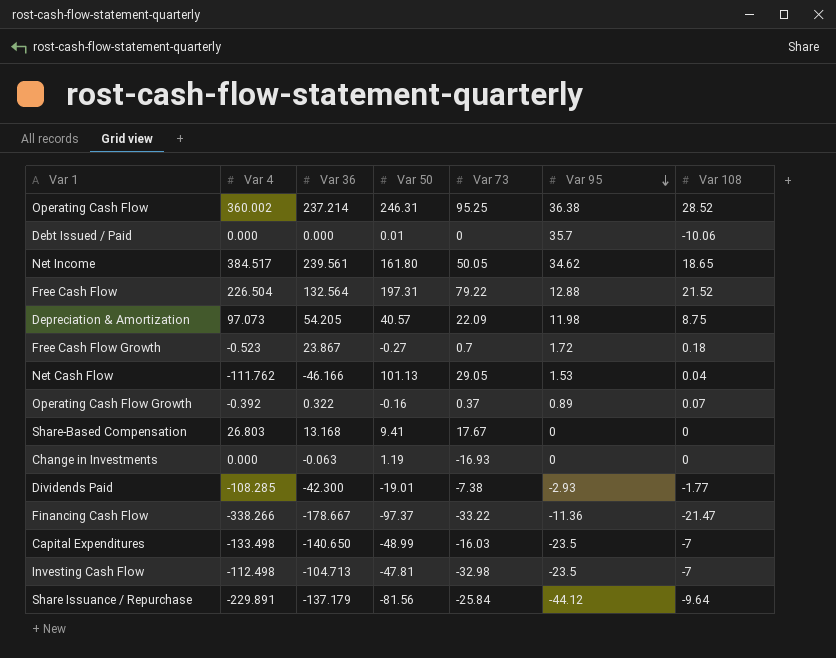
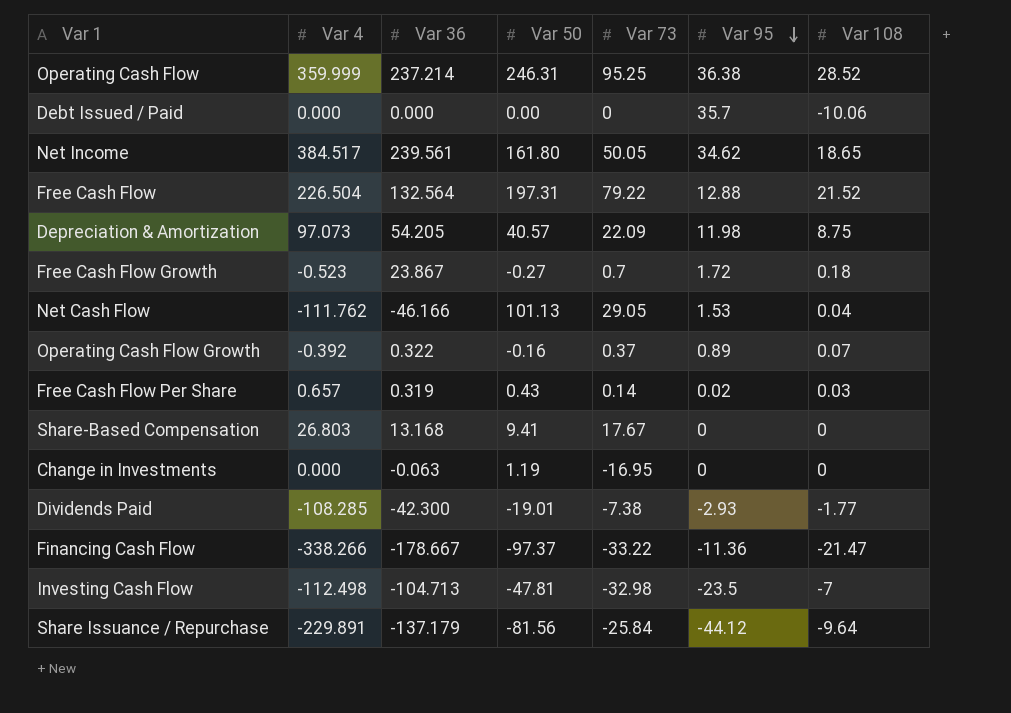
row Capital Expenditures: -133.498 | -140.650 | -48.99 | -16.03 | -23.5 | -7 -> none
Operating Cash Flow | Var 4: 360.002 -> 359.999
Debt Issued / Paid | Var 50: 0.01 -> 0.00
row Free Cash Flow Per Share: none -> 0.657 | 0.319 | 0.43 | 0.14 | 0.02 | 0.03
Change in Investments | Var 73: -16.93 -> -16.95

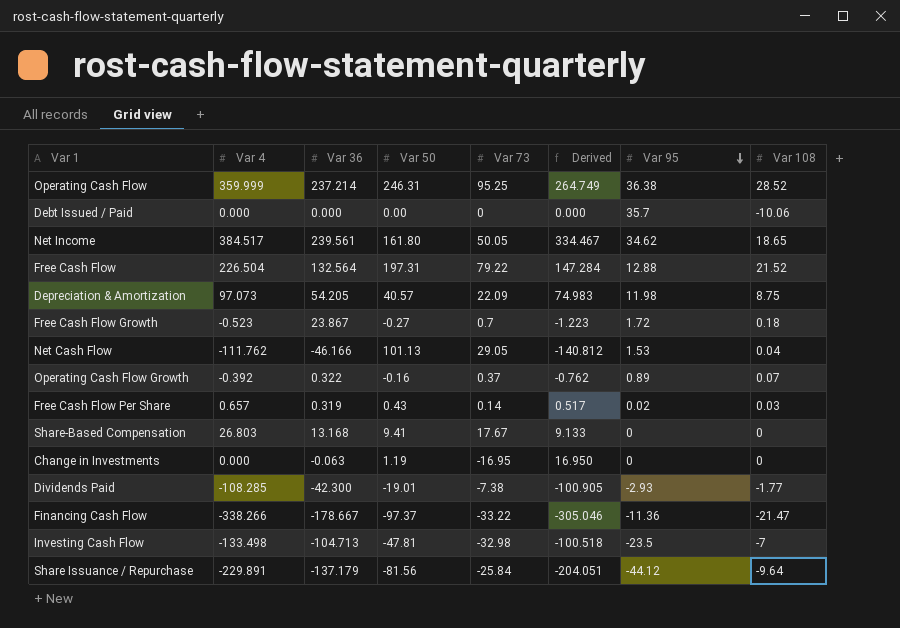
column Derived | formula: none -> [Var 4] - [Var 73]
Investing Cash Flow | Var 4: -112.498 -> -133.498

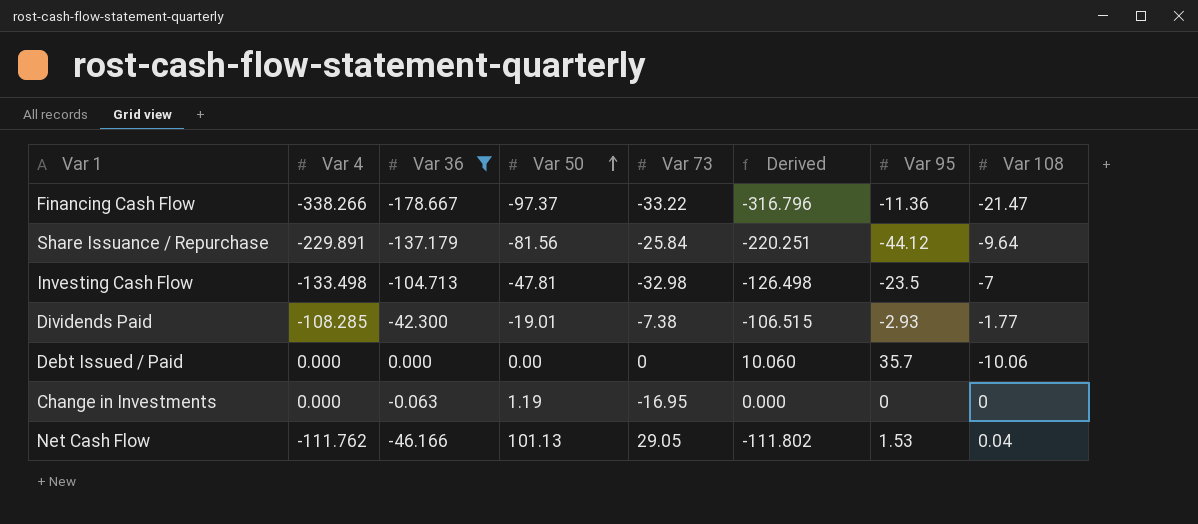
filter: none -> Var 36 <= 0.000
row order: Var 95 descending -> Var 50 ascending
column Derived | formula: [Var 4] - [Var 73] -> [Var 4] - [Var 108]

